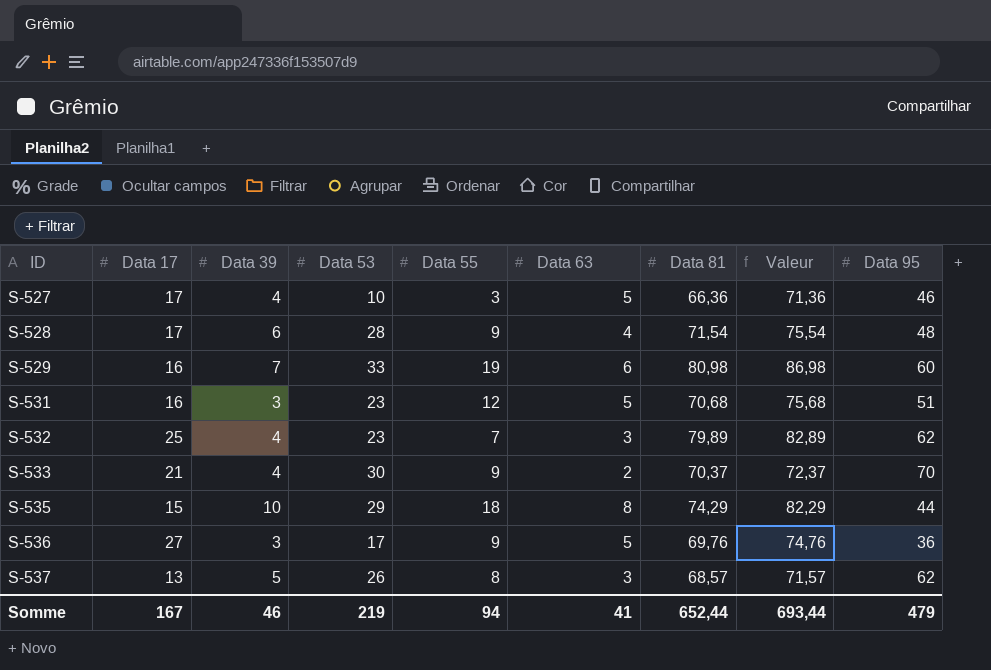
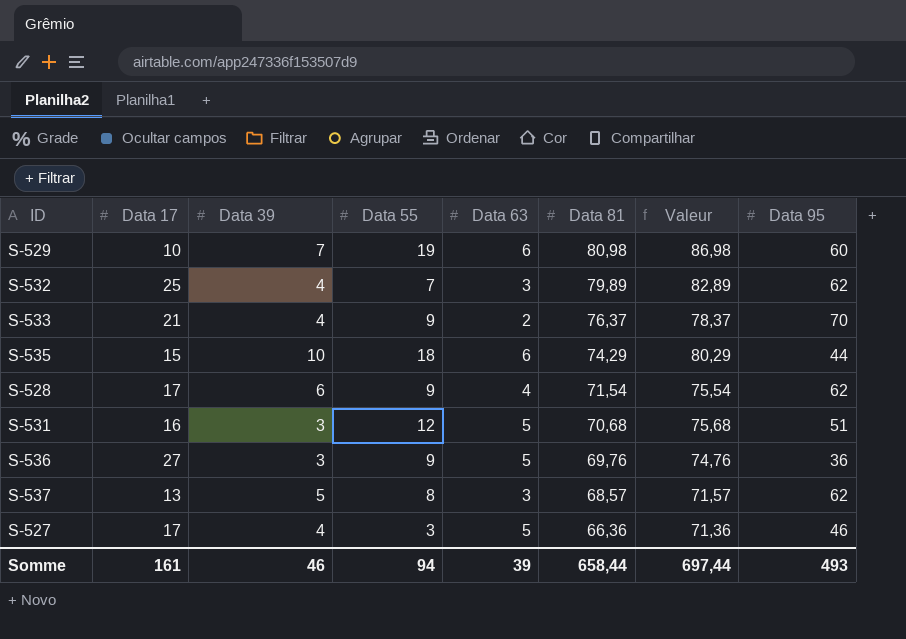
row order: ID ascending -> Data 81 descending
column Data 53 | position: 4 -> none
S-529 | Data 17: 16 -> 10
S-533 | Data 81: 70,37 -> 76,37
S-533 | Valeur: 72,37 -> 78,37
S-535 | Data 63: 8 -> 6
S-535 | Valeur: 82,29 -> 80,29
S-528 | Data 95: 48 -> 62
Somme | Data 17: 167 -> 161
Somme | Data 63: 41 -> 39
Somme | Data 81: 652,44 -> 658,44
Somme | Valeur: 693,44 -> 697,44
Somme | Data 95: 479 -> 493

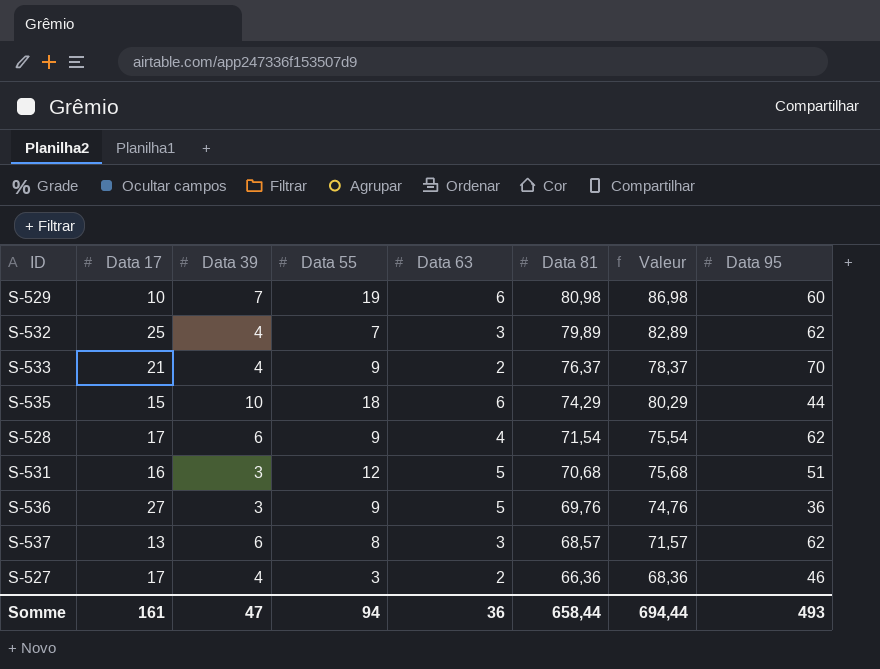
S-537 | Data 39: 5 -> 6
S-527 | Data 63: 5 -> 2
S-527 | Valeur: 71,36 -> 68,36
Somme | Data 39: 46 -> 47
Somme | Data 63: 39 -> 36
Somme | Valeur: 697,44 -> 694,44

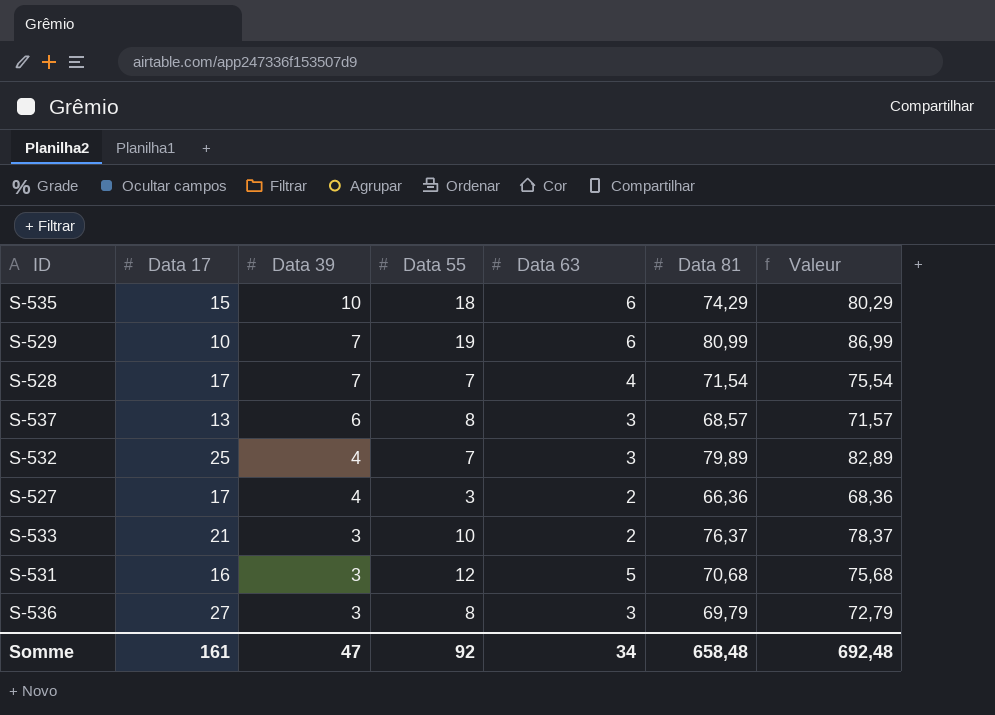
row order: Data 81 descending -> Data 39 descending
column Data 95 | position: 8 -> none
S-529 | Data 81: 80,98 -> 80,99
S-529 | Valeur: 86,98 -> 86,99
S-528 | Data 39: 6 -> 7
S-528 | Data 55: 9 -> 7
S-533 | Data 39: 4 -> 3
S-533 | Data 55: 9 -> 10
S-536 | Data 55: 9 -> 8
S-536 | Data 63: 5 -> 3
S-536 | Data 81: 69,76 -> 69,79
S-536 | Valeur: 74,76 -> 72,79
Somme | Data 55: 94 -> 92
Somme | Data 63: 36 -> 34
Somme | Data 81: 658,44 -> 658,48
Somme | Valeur: 694,44 -> 692,48

